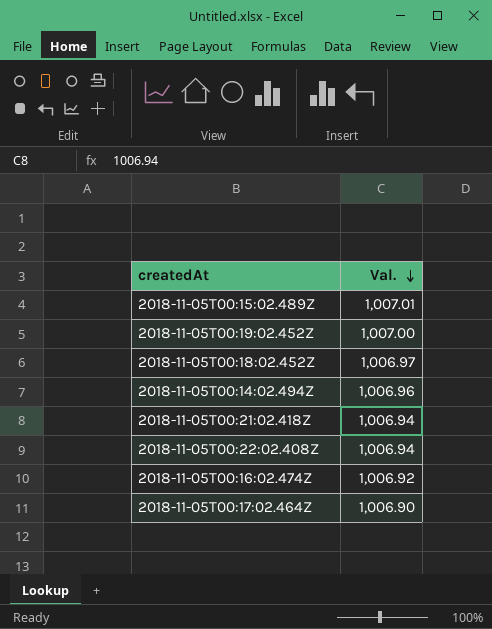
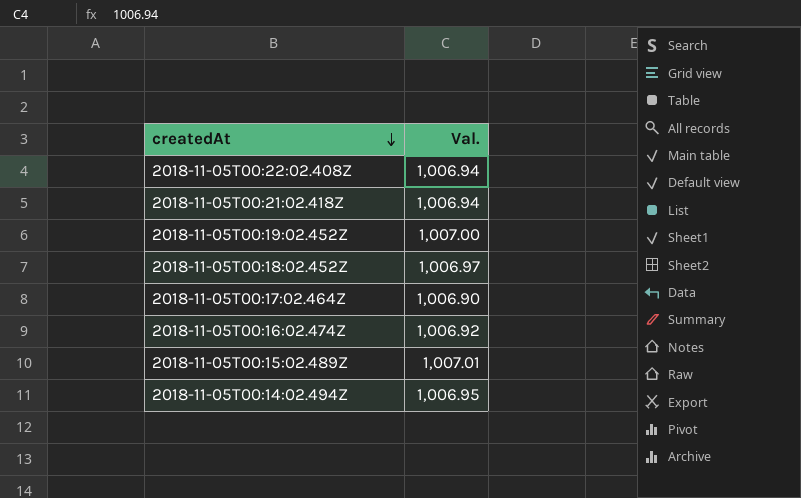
row order: Val. descending -> createdAt descending
2018-11-05T00:14:02.494Z | Val.: 1,006.96 -> 1,006.95

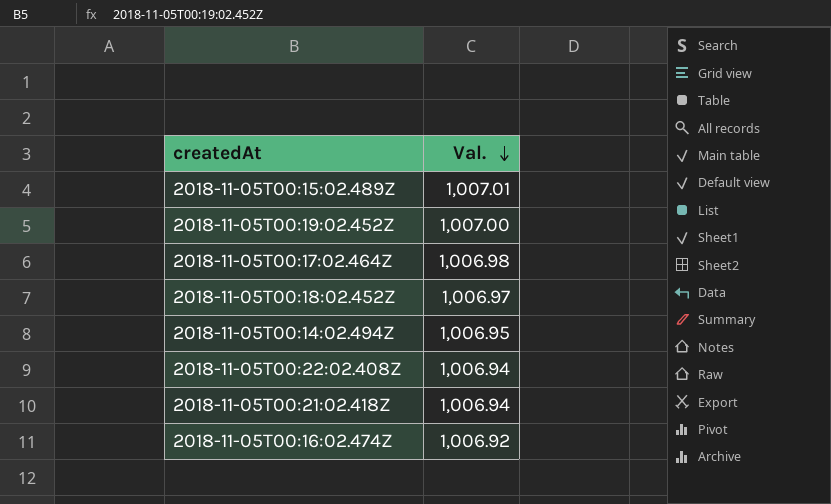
row order: createdAt descending -> Val. descending
2018-11-05T00:17:02.464Z | Val.: 1,006.90 -> 1,006.98

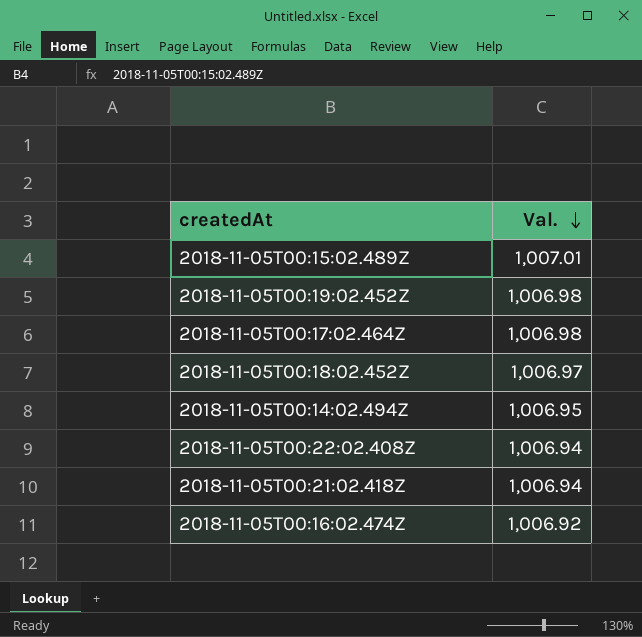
2018-11-05T00:19:02.452Z | Val.: 1,007.00 -> 1,006.98

